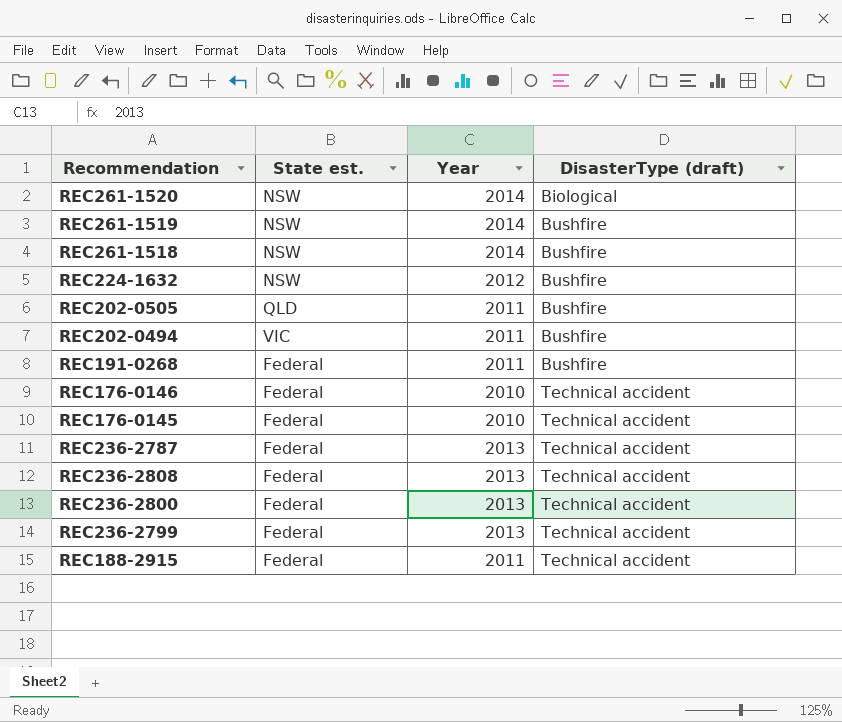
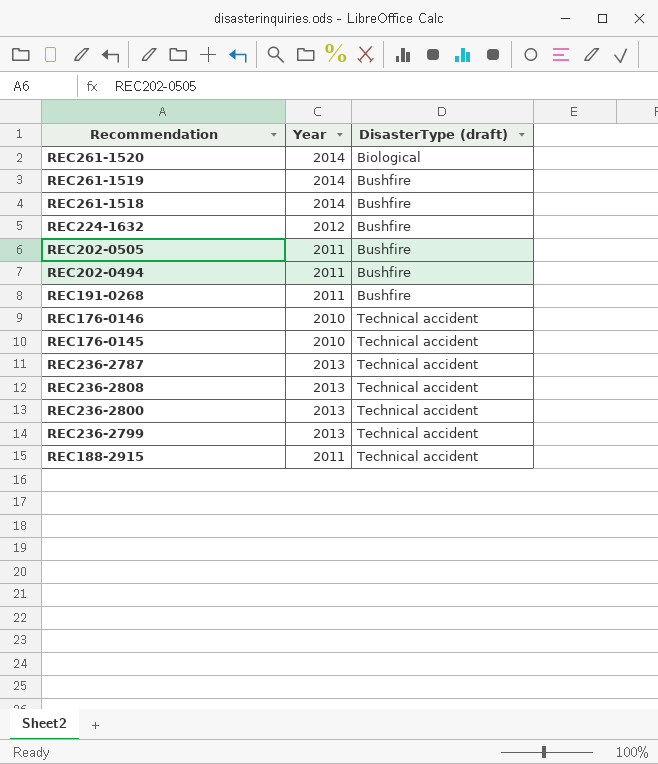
column State est. | position: 2 -> none

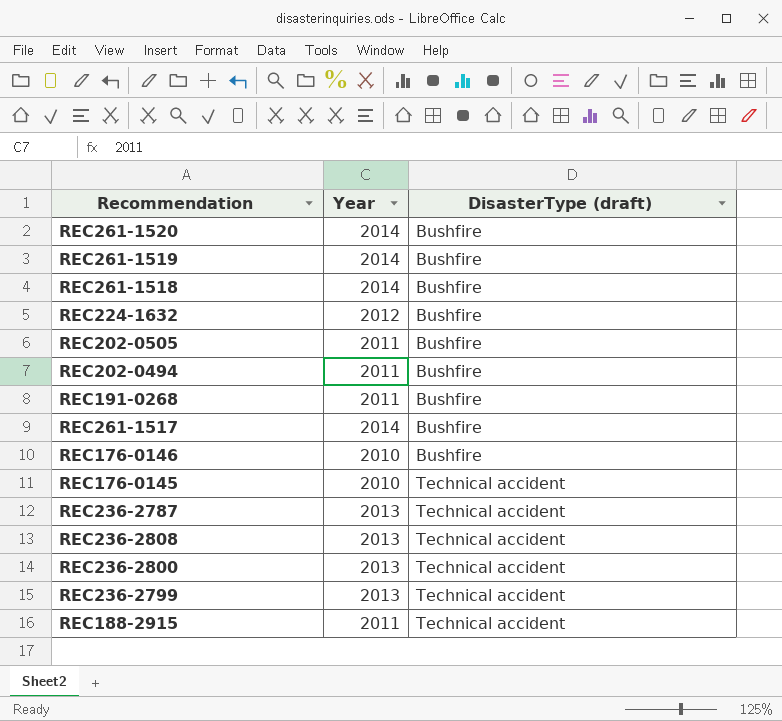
REC261-1520 | DisasterType (draft): Biological -> Bushfire
row REC261-1517: none -> 2014 | Bushfire
REC176-0146 | DisasterType (draft): Technical accident -> Bushfire

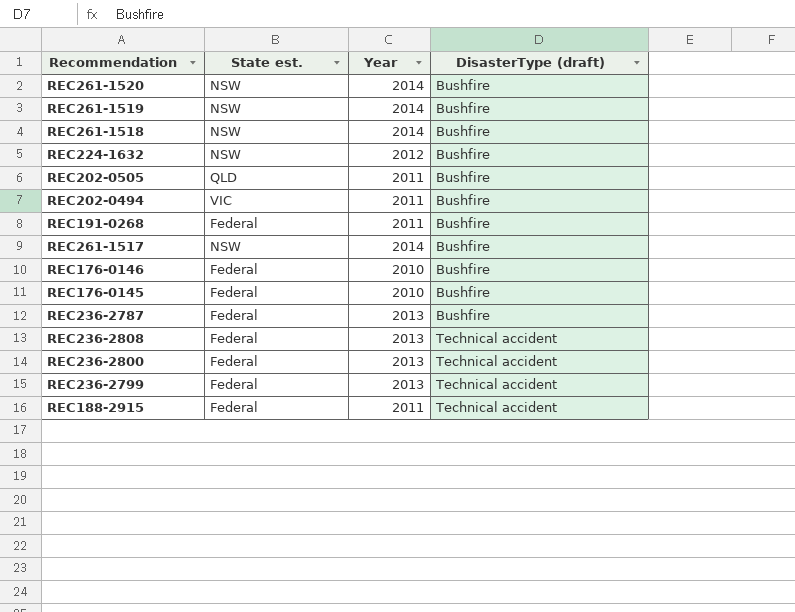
column State est. | position: none -> 2
REC176-0145 | DisasterType (draft): Technical accident -> Bushfire
REC236-2787 | DisasterType (draft): Technical accident -> Bushfire

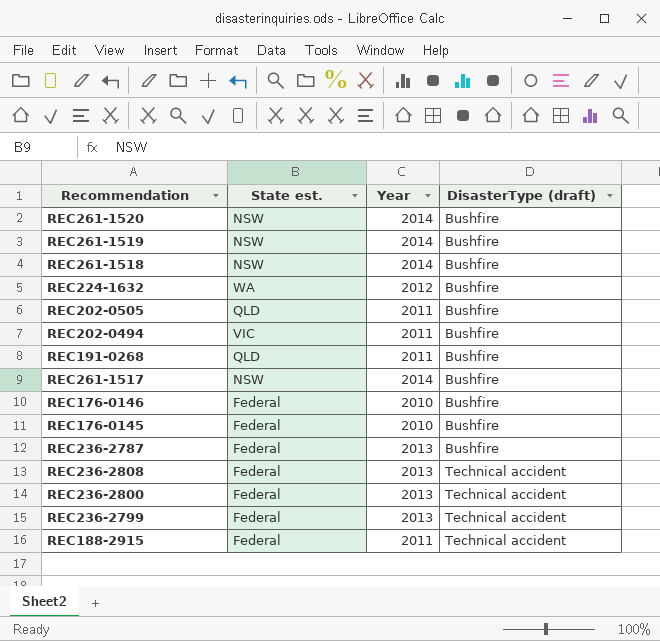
REC224-1632 | State est.: NSW -> WA
REC191-0268 | State est.: Federal -> QLD

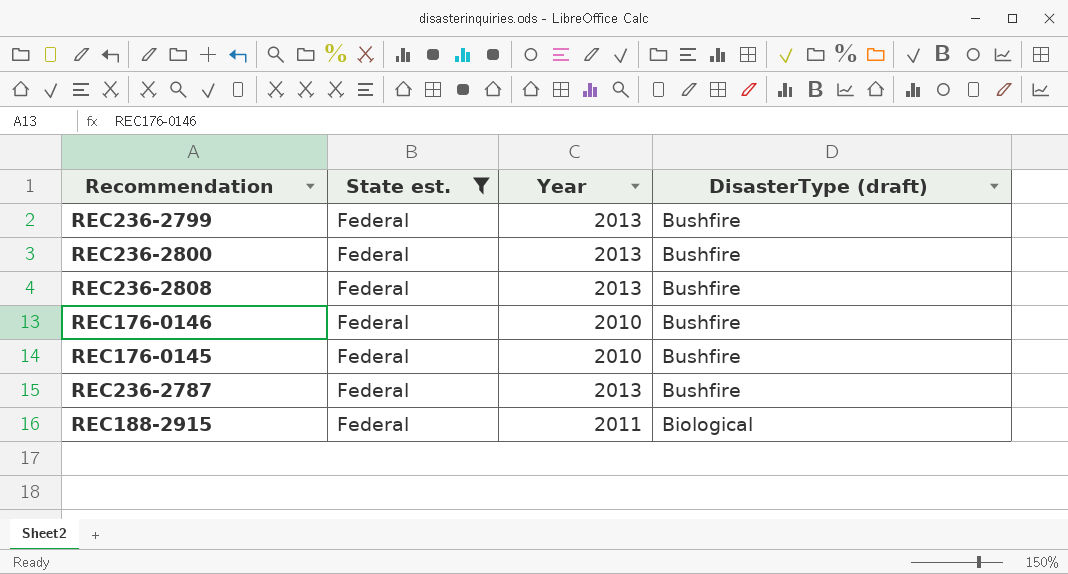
filter: none -> State est. = Federal
row order: DisasterType (draft) ascending -> DisasterType (draft) descending
REC236-2799 | DisasterType (draft): Technical accident -> Bushfire
REC236-2800 | DisasterType (draft): Technical accident -> Bushfire
REC236-2808 | DisasterType (draft): Technical accident -> Bushfire
REC188-2915 | DisasterType (draft): Technical accident -> Biological

